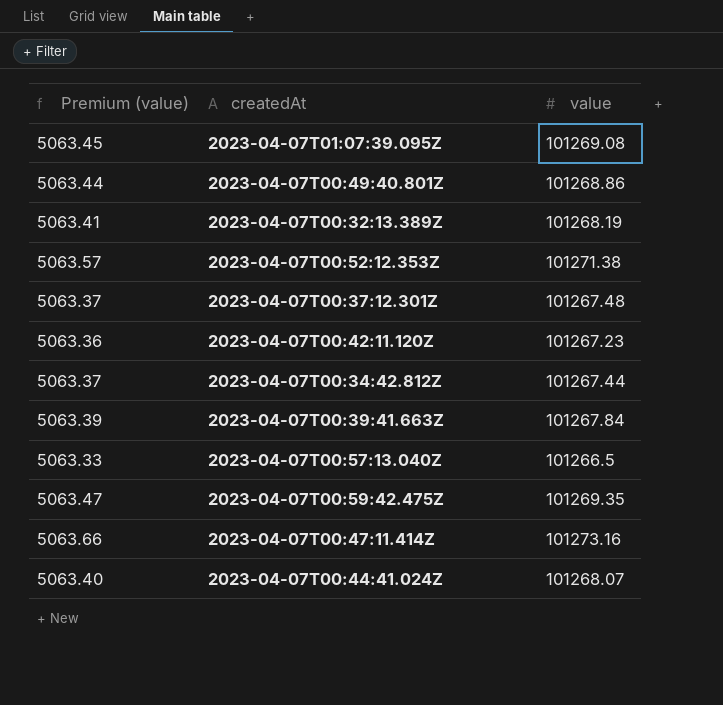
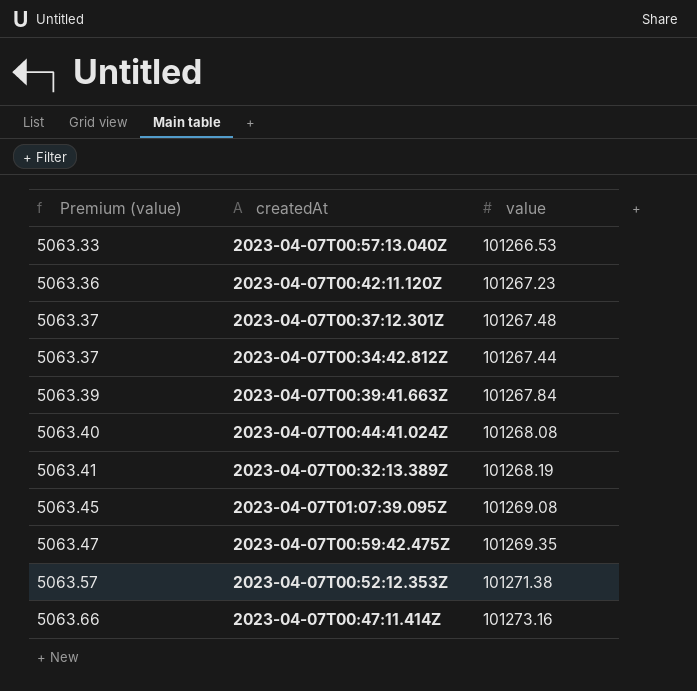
row order: none -> Premium (value) ascending
row 2023-04-07T00:49:40.801Z: 5063.44 | 101268.86 -> none
2023-04-07T00:57:13.040Z | value: 101266.5 -> 101266.53
2023-04-07T00:44:41.024Z | value: 101268.07 -> 101268.08

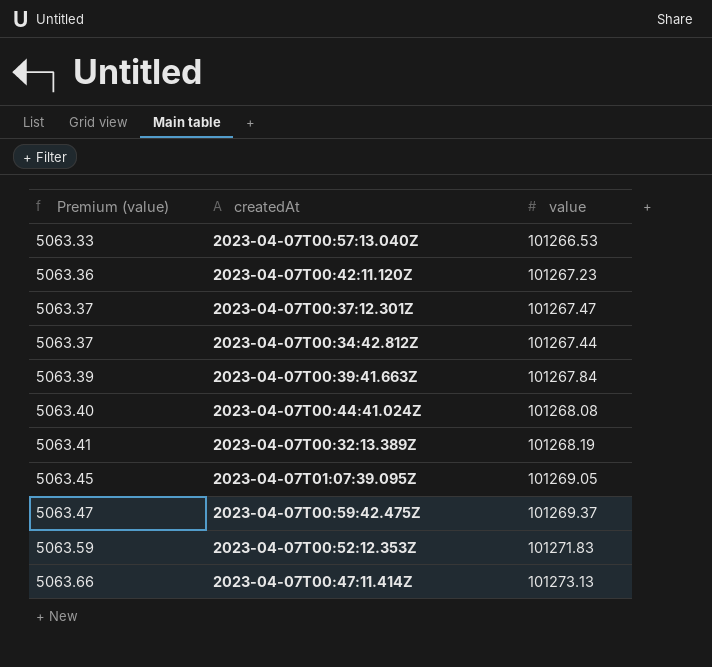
2023-04-07T00:37:12.301Z | value: 101267.48 -> 101267.47
2023-04-07T01:07:39.095Z | value: 101269.08 -> 101269.05
2023-04-07T00:59:42.475Z | value: 101269.35 -> 101269.37
2023-04-07T00:52:12.353Z | Premium (value): 5063.57 -> 5063.59
2023-04-07T00:52:12.353Z | value: 101271.38 -> 101271.83
2023-04-07T00:47:11.414Z | value: 101273.16 -> 101273.13

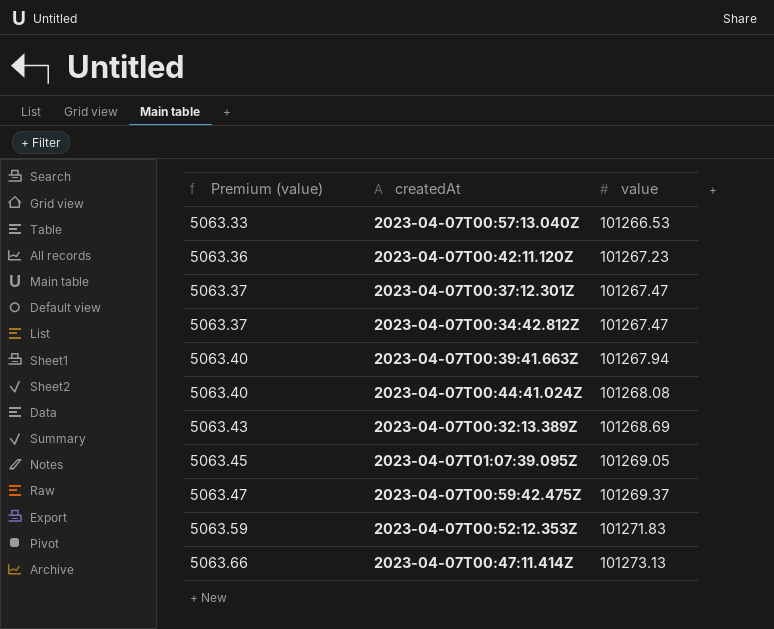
2023-04-07T00:34:42.812Z | value: 101267.44 -> 101267.47
2023-04-07T00:39:41.663Z | Premium (value): 5063.39 -> 5063.40
2023-04-07T00:39:41.663Z | value: 101267.84 -> 101267.94
2023-04-07T00:32:13.389Z | Premium (value): 5063.41 -> 5063.43
2023-04-07T00:32:13.389Z | value: 101268.19 -> 101268.69

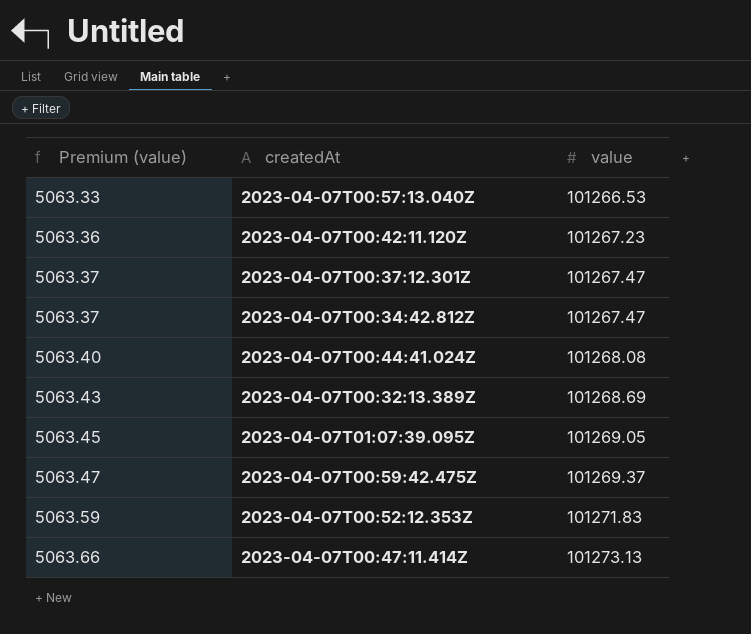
row 2023-04-07T00:39:41.663Z: 5063.40 | 101267.94 -> none

